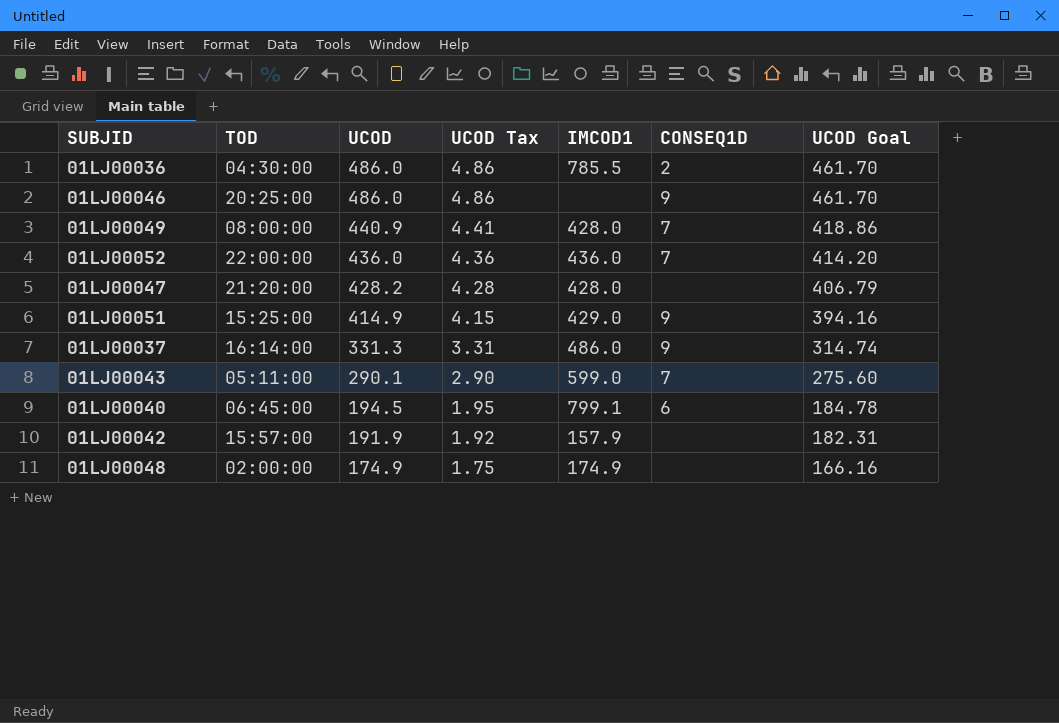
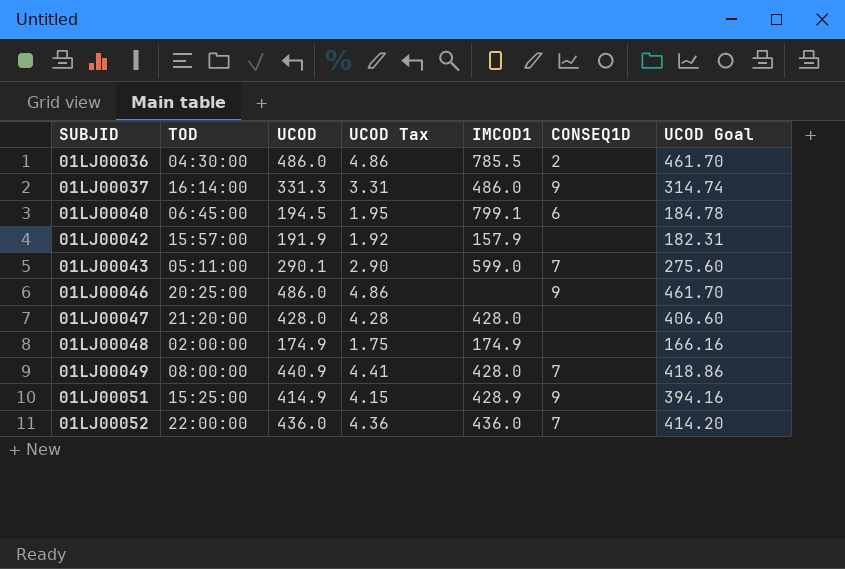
row order: UCOD descending -> SUBJID ascending
01LJ00047 | UCOD: 428.2 -> 428.0
01LJ00047 | UCOD Goal: 406.79 -> 406.60
01LJ00051 | IMCOD1: 429.0 -> 428.9

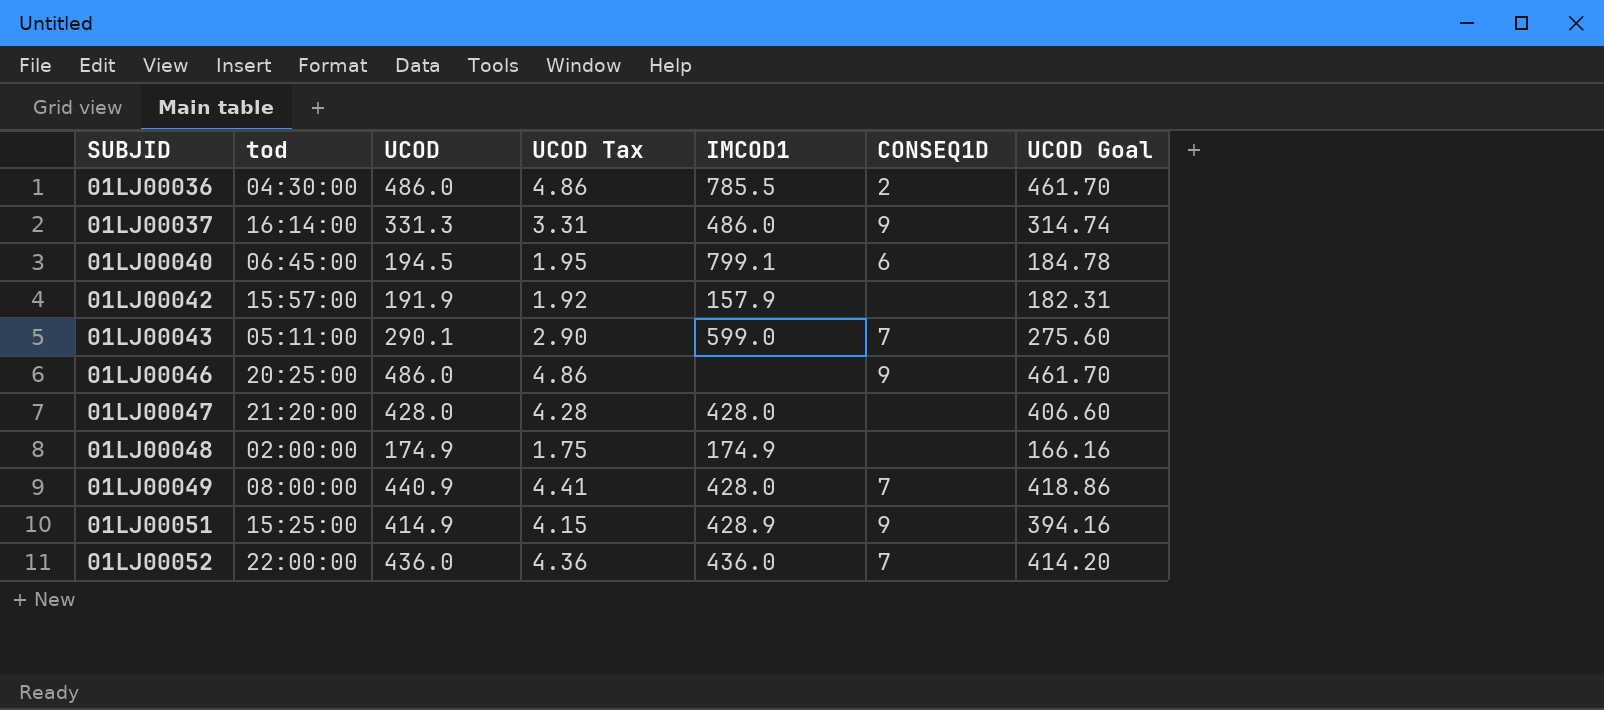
column name: TOD -> tod

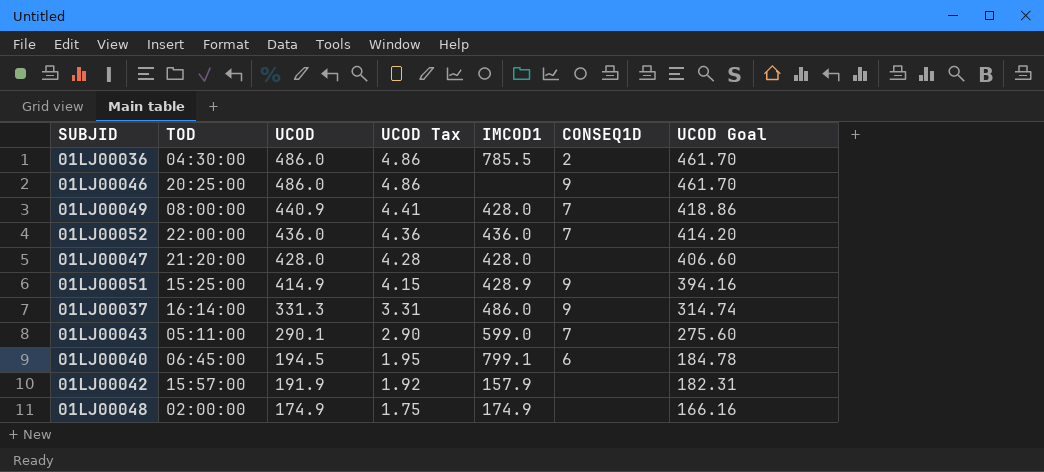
row order: SUBJID ascending -> UCOD descending
column name: tod -> TOD

